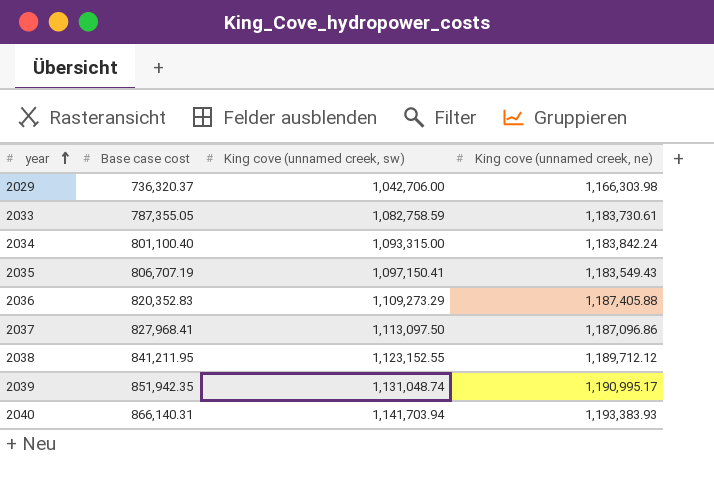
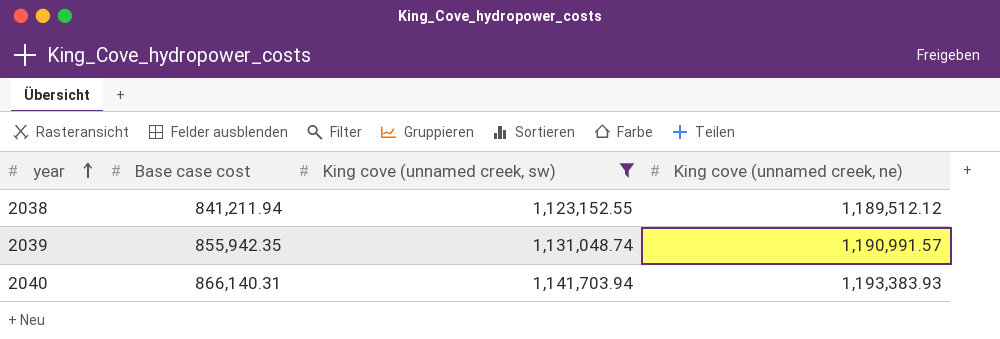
filter: none -> King cove (unnamed creek, sw) >= 1,123,152.55
2038 | Base case cost: 841,211.95 -> 841,211.94
2038 | King cove (unnamed creek, ne): 1,189,712.12 -> 1,189,512.12
2039 | Base case cost: 851,942.35 -> 855,942.35
2039 | King cove (unnamed creek, ne): 1,190,995.17 -> 1,190,991.57

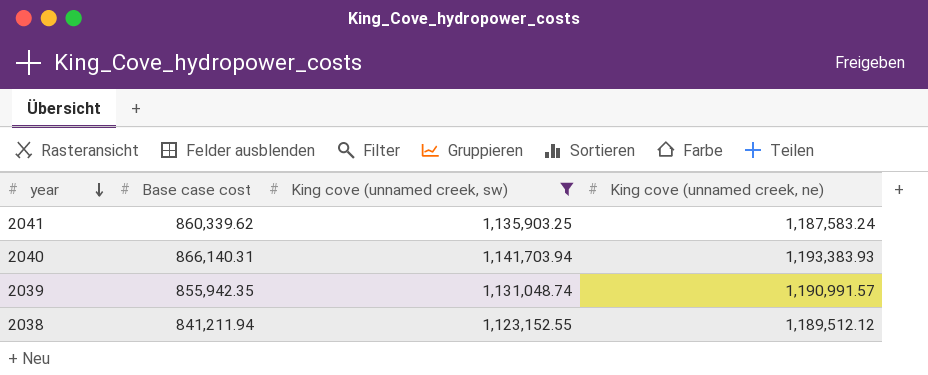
row order: year ascending -> year descending
row 2041: none -> 860,339.62 | 1,135,903.25 | 1,187,583.24

